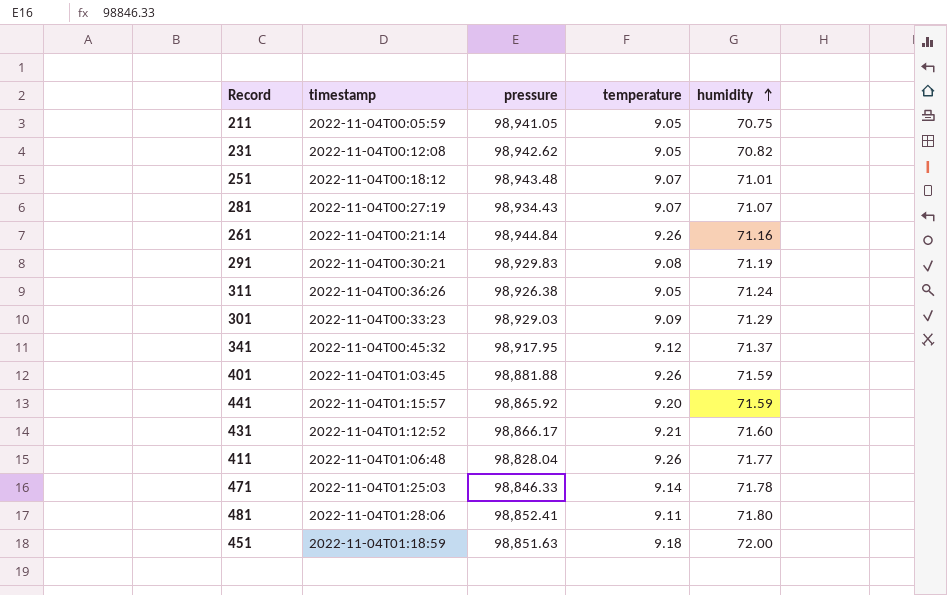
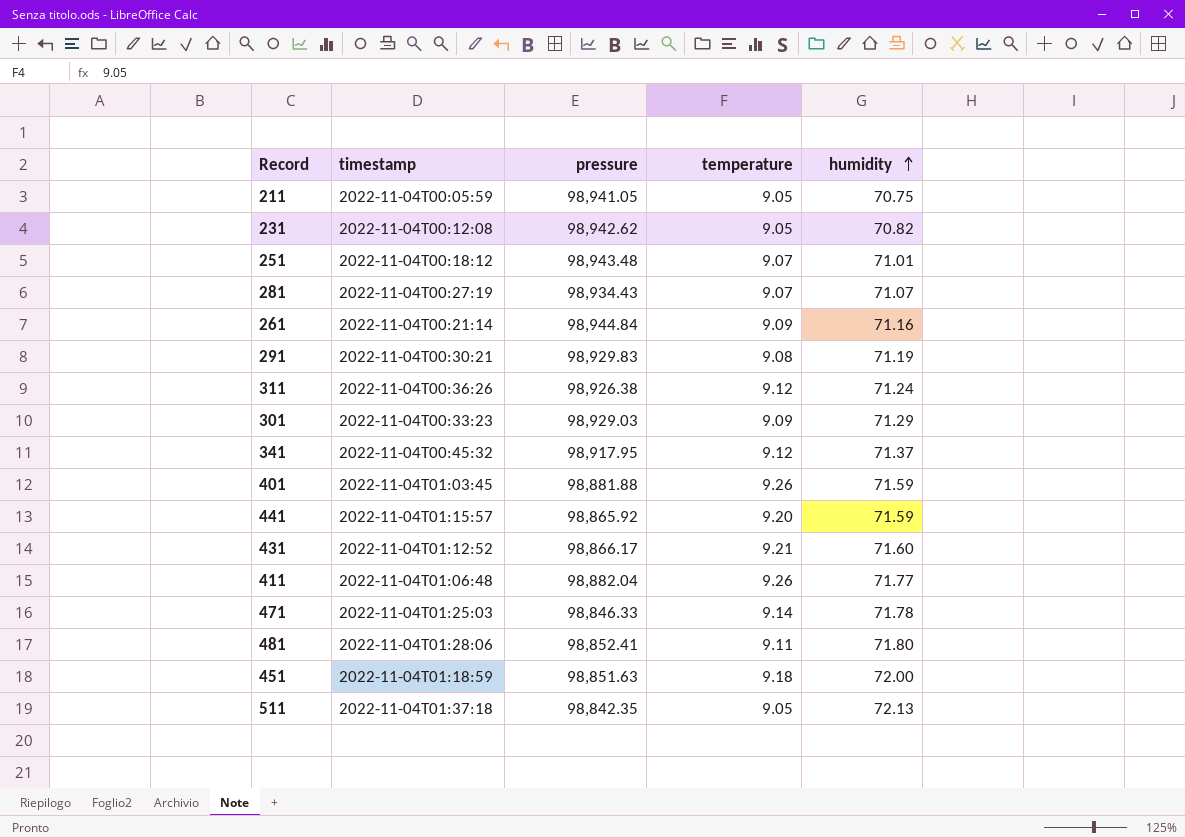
261 | temperature: 9.26 -> 9.09
311 | temperature: 9.05 -> 9.12
411 | pressure: 98,828.04 -> 98,882.04
row 511: none -> 2022-11-04T01:37:18 | 98,842.35 | 9.05 | 72.13

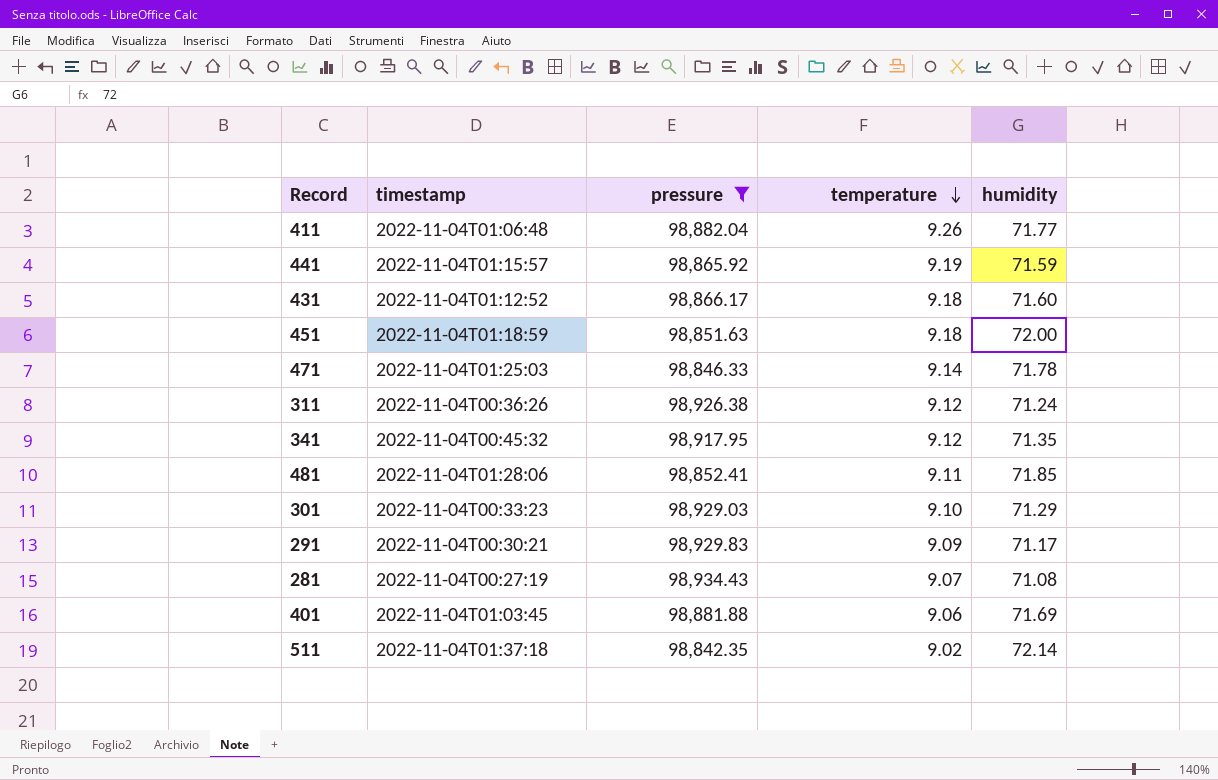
filter: none -> pressure <= 98,934.43
row order: humidity ascending -> temperature descending
441 | temperature: 9.20 -> 9.19
431 | temperature: 9.21 -> 9.18
341 | humidity: 71.37 -> 71.35
481 | humidity: 71.80 -> 71.85
301 | temperature: 9.09 -> 9.10
291 | temperature: 9.08 -> 9.09
291 | humidity: 71.19 -> 71.17
281 | humidity: 71.07 -> 71.08
401 | temperature: 9.26 -> 9.06
401 | humidity: 71.59 -> 71.69
511 | temperature: 9.05 -> 9.02
511 | humidity: 72.13 -> 72.14

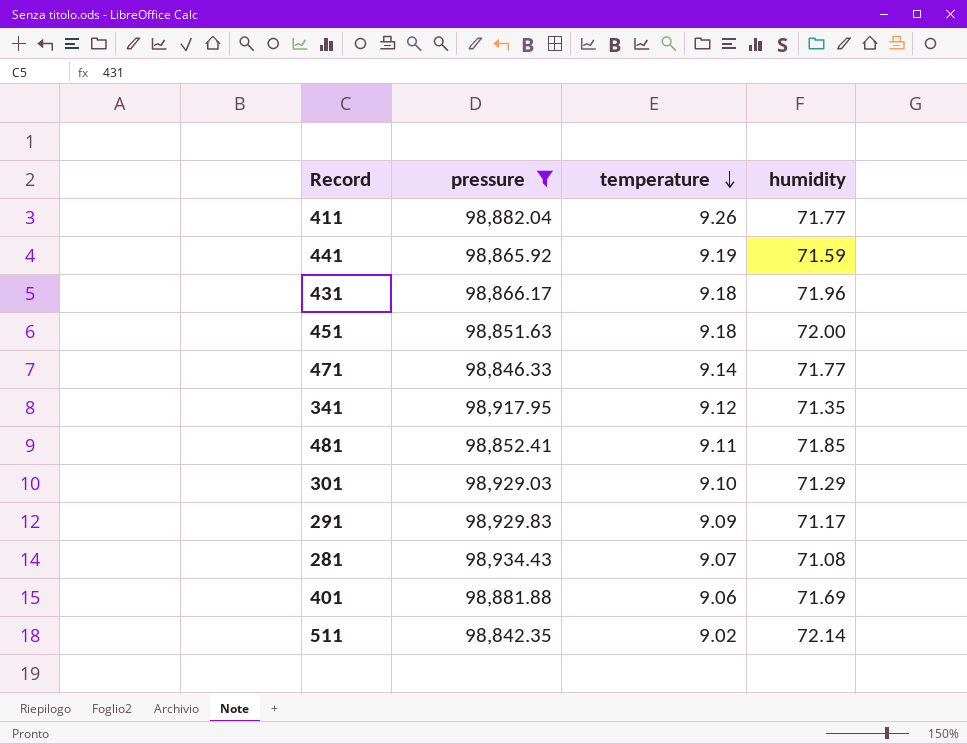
column timestamp | position: 2 -> none
row 311: 2022-11-04T00:36:26 | 98,926.38 | 9.12 | 71.24 -> none
431 | humidity: 71.60 -> 71.96
471 | humidity: 71.78 -> 71.77

